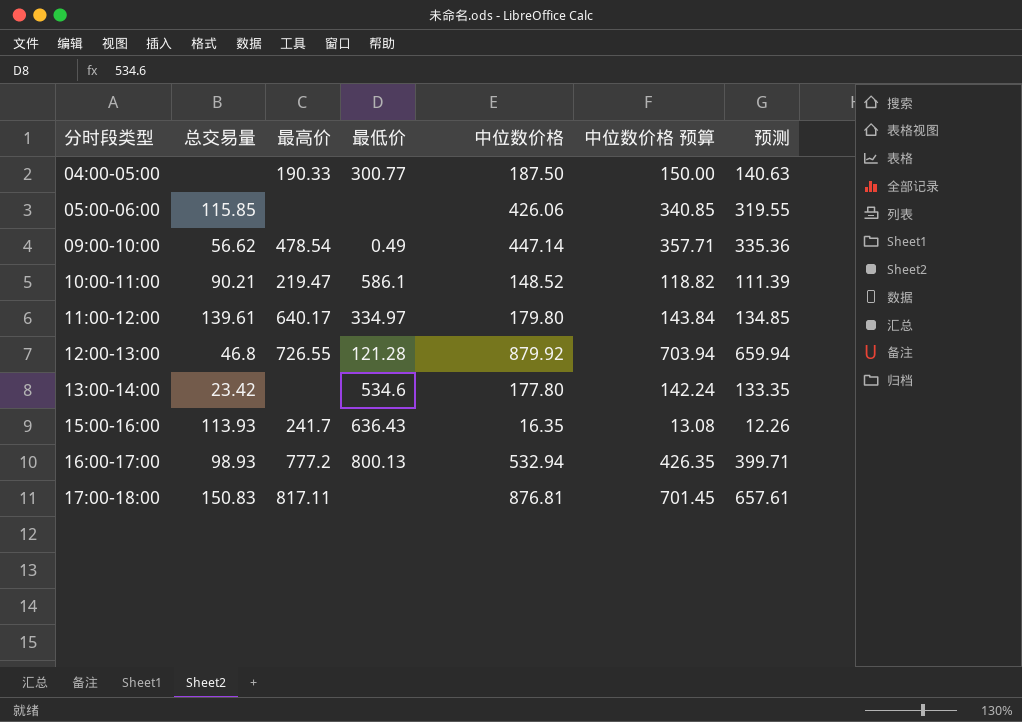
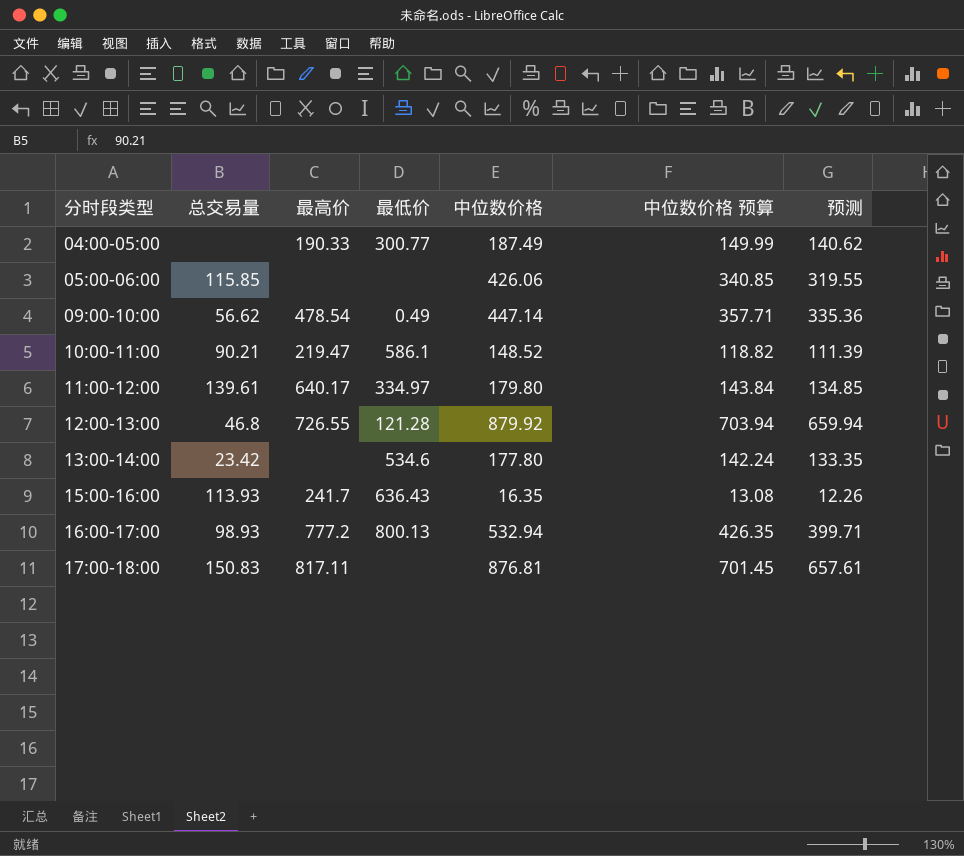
04:00-05:00 | 中位数价格: 187.50 -> 187.49
04:00-05:00 | 中位数价格 预算: 150.00 -> 149.99
04:00-05:00 | 预测: 140.63 -> 140.62

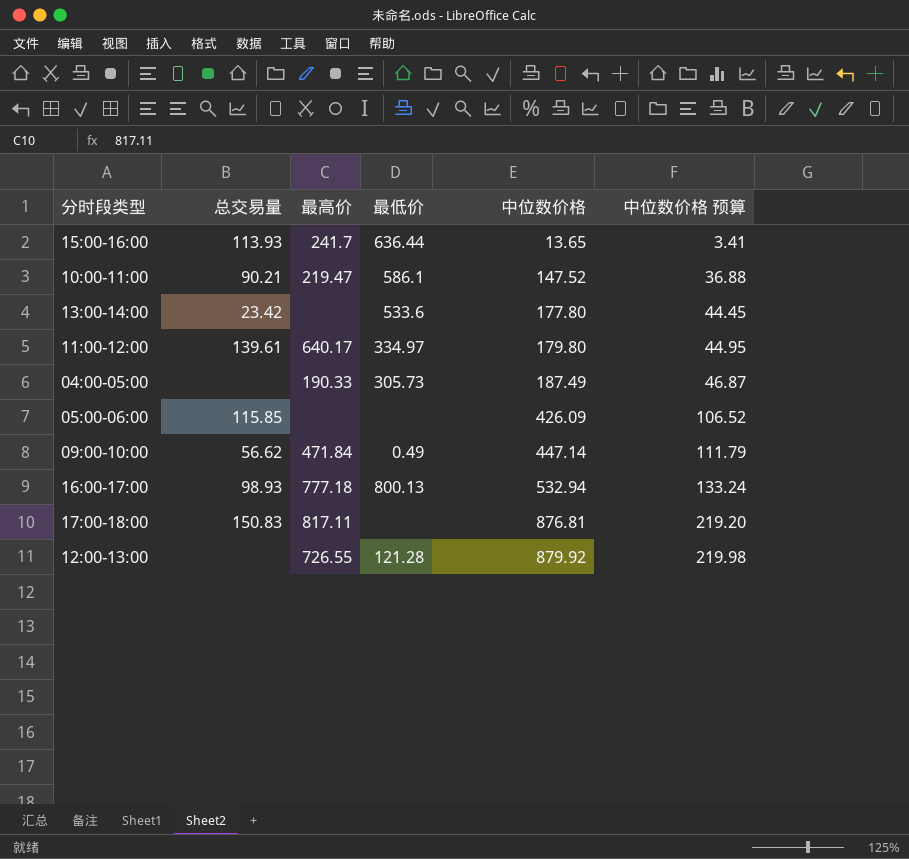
row order: 分时段类型 ascending -> 中位数价格 ascending
column 预测 | formula: [中位数价格] * 0.75 -> none
column 中位数价格 预算 | formula: [中位数价格] * 0.8 -> [中位数价格] * 0.25
15:00-16:00 | 最低价: 636.43 -> 636.44
15:00-16:00 | 中位数价格: 16.35 -> 13.65
10:00-11:00 | 中位数价格: 148.52 -> 147.52
13:00-14:00 | 最低价: 534.6 -> 533.6
04:00-05:00 | 最低价: 300.77 -> 305.73
05:00-06:00 | 中位数价格: 426.06 -> 426.09
09:00-10:00 | 最高价: 478.54 -> 471.84
16:00-17:00 | 最高价: 777.2 -> 777.18
12:00-13:00 | 总交易量: 46.8 -> none

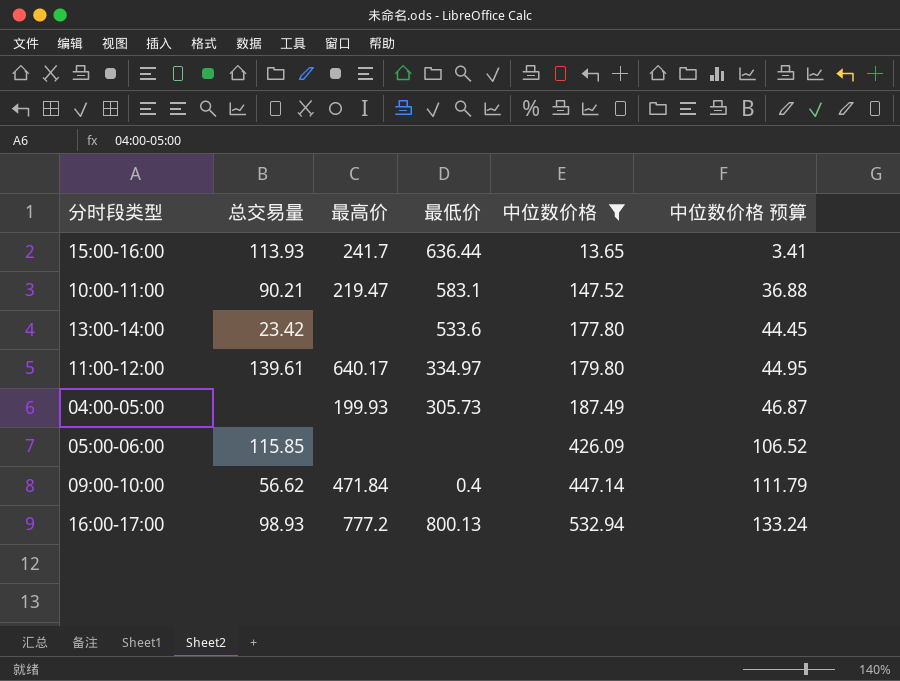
filter: none -> 中位数价格 <= 532.94
10:00-11:00 | 最低价: 586.1 -> 583.1
04:00-05:00 | 最高价: 190.33 -> 199.93
09:00-10:00 | 最低价: 0.49 -> 0.4
16:00-17:00 | 最高价: 777.18 -> 777.2

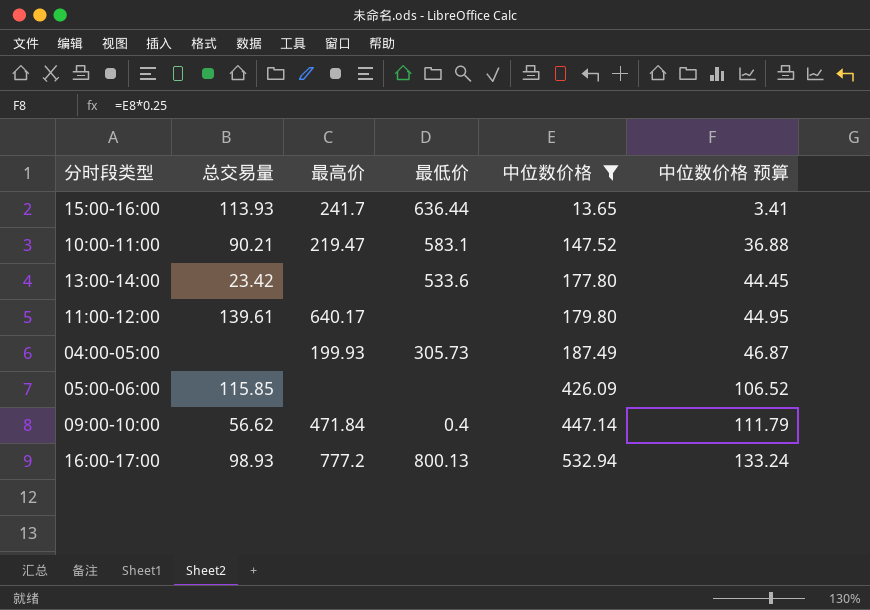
11:00-12:00 | 最低价: 334.97 -> none

